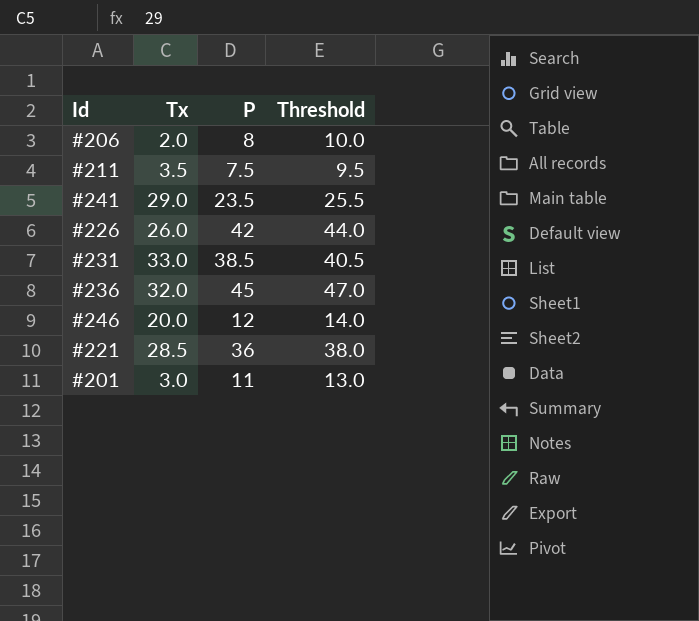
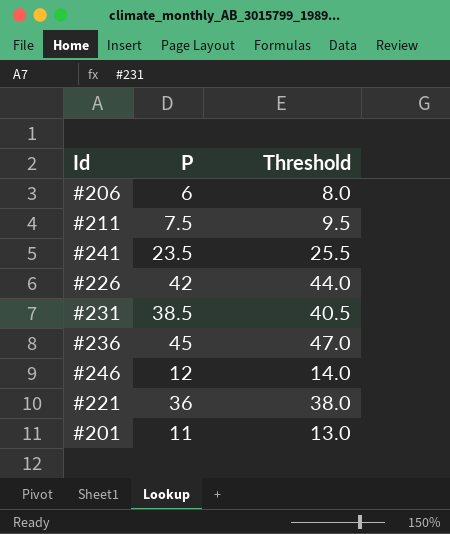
column Tx | position: 2 -> none
#206 | P: 8 -> 6
#206 | Threshold: 10.0 -> 8.0

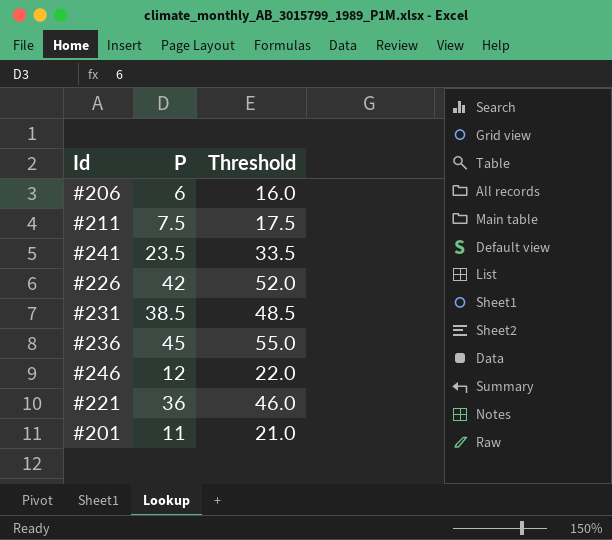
column Threshold | formula: [P] + 2 -> [P] + 10

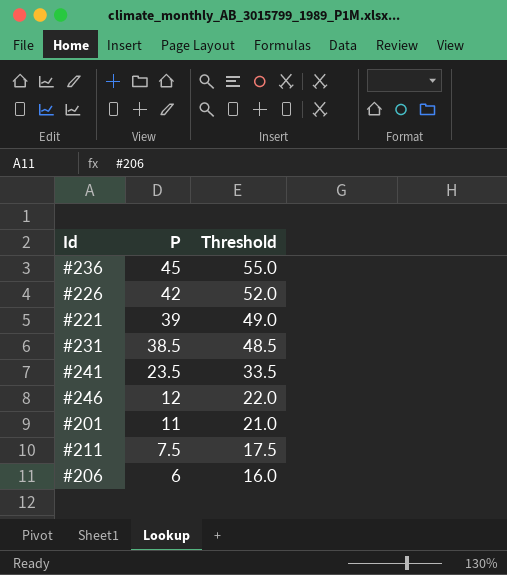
row order: none -> P descending
#221 | P: 36 -> 39
#221 | Threshold: 46.0 -> 49.0

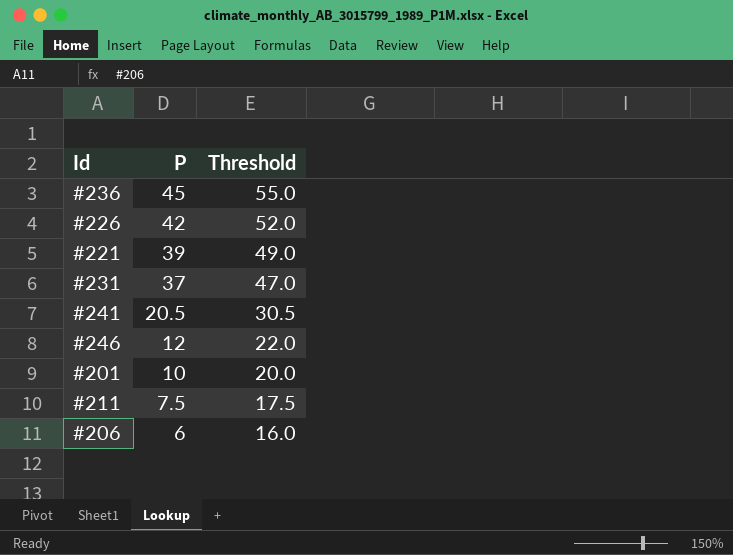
#231 | P: 38.5 -> 37
#231 | Threshold: 48.5 -> 47.0
#241 | P: 23.5 -> 20.5
#241 | Threshold: 33.5 -> 30.5
#201 | P: 11 -> 10
#201 | Threshold: 21.0 -> 20.0

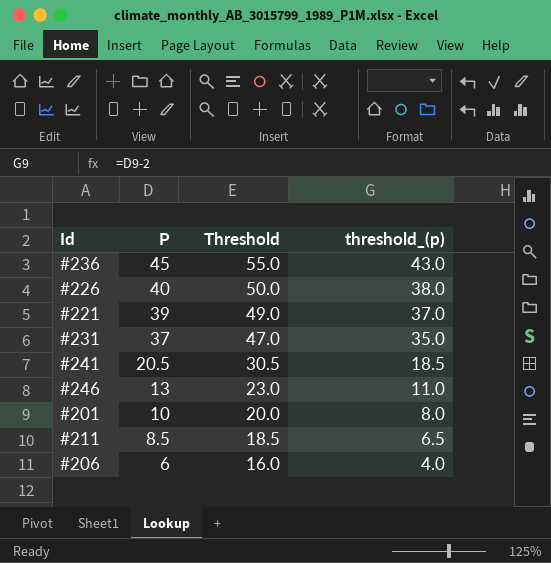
column threshold_(p) | formula: none -> [P] - 2
#226 | P: 42 -> 40
#226 | Threshold: 52.0 -> 50.0
#246 | P: 12 -> 13
#246 | Threshold: 22.0 -> 23.0
#211 | P: 7.5 -> 8.5
#211 | Threshold: 17.5 -> 18.5

